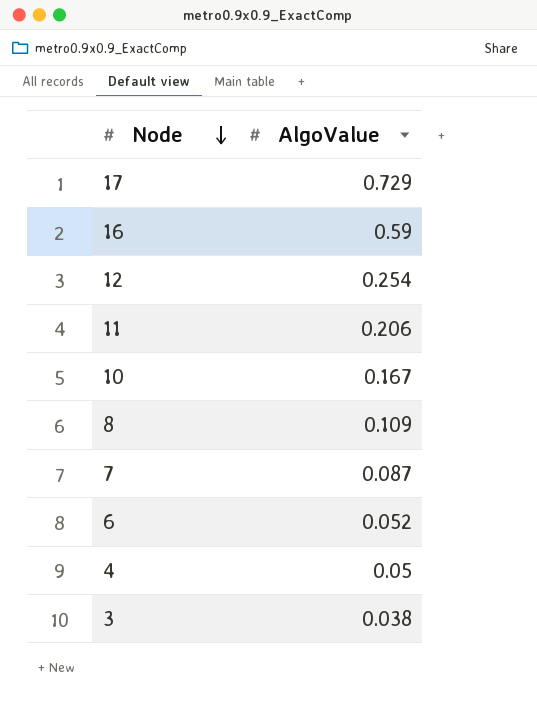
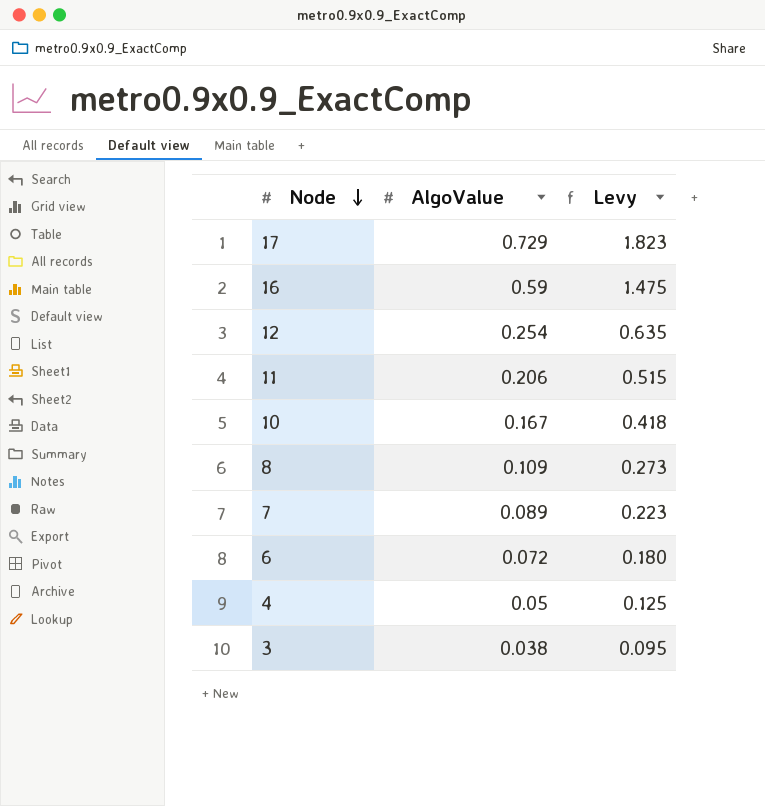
column Levy | formula: none -> [AlgoValue] * 2.5
7 | AlgoValue: 0.087 -> 0.089
6 | AlgoValue: 0.052 -> 0.072

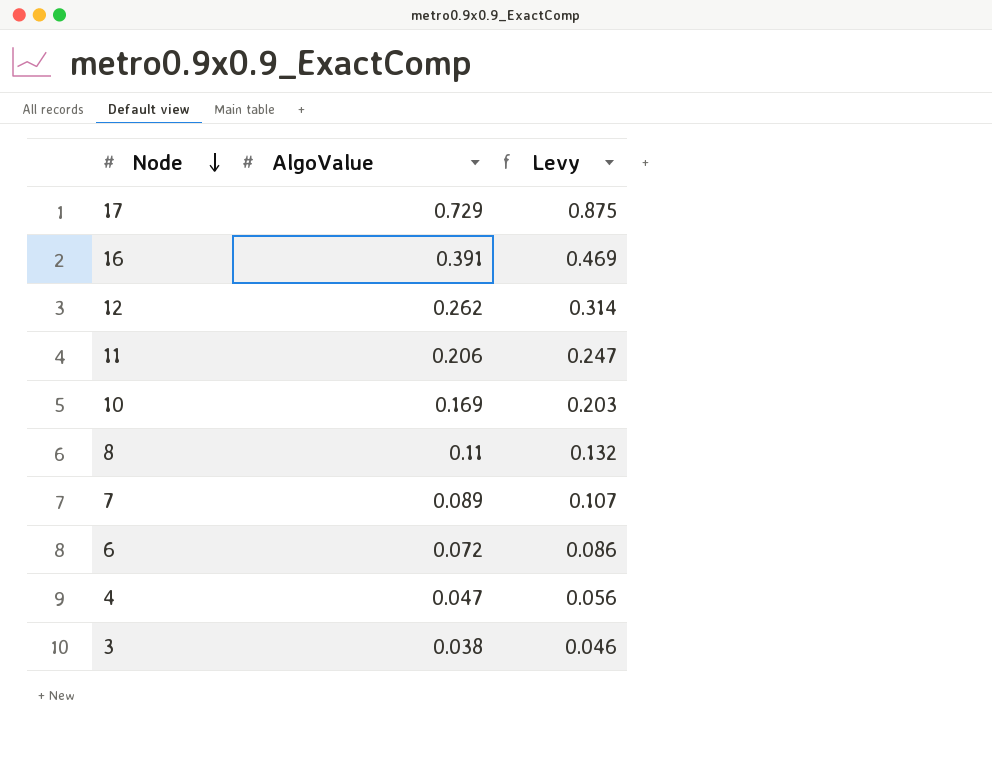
column Levy | formula: [AlgoValue] * 2.5 -> [AlgoValue] * 1.2
16 | AlgoValue: 0.59 -> 0.391
12 | AlgoValue: 0.254 -> 0.262
10 | AlgoValue: 0.167 -> 0.169
8 | AlgoValue: 0.109 -> 0.11
4 | AlgoValue: 0.05 -> 0.047

